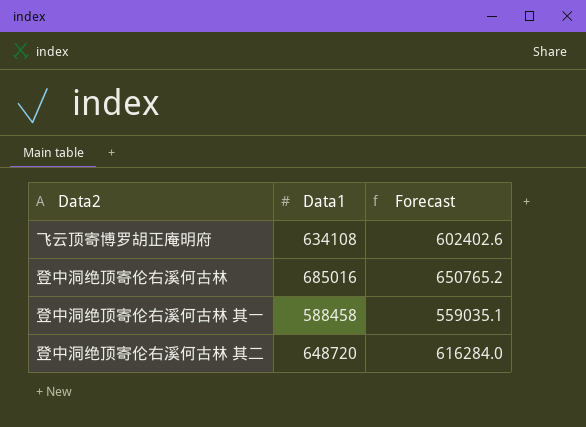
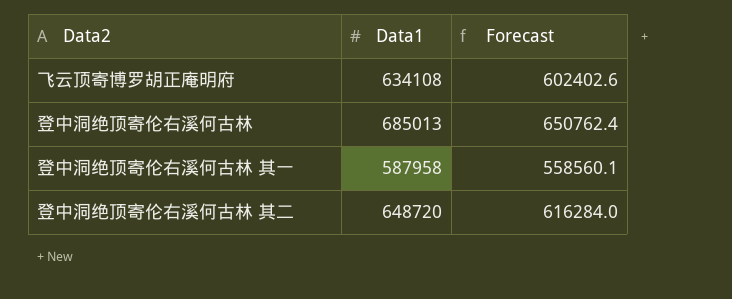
登中洞绝顶寄伦右溪何古林 | Data1: 685016 -> 685013
登中洞绝顶寄伦右溪何古林 | Forecast: 650765.2 -> 650762.4
登中洞绝顶寄伦右溪何古林 其一 | Data1: 588458 -> 587958
登中洞绝顶寄伦右溪何古林 其一 | Forecast: 559035.1 -> 558560.1

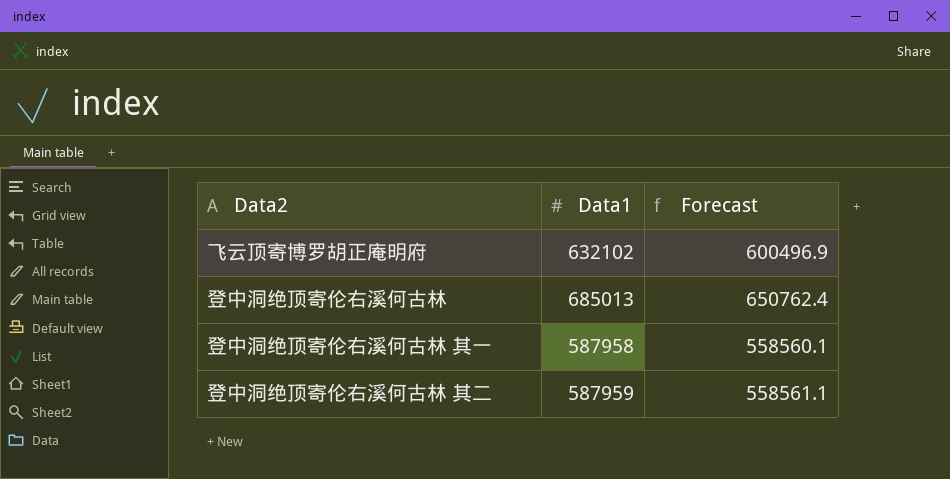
飞云顶寄博罗胡正庵明府 | Data1: 634108 -> 632102
飞云顶寄博罗胡正庵明府 | Forecast: 602402.6 -> 600496.9
登中洞绝顶寄伦右溪何古林 其二 | Data1: 648720 -> 587959
登中洞绝顶寄伦右溪何古林 其二 | Forecast: 616284.0 -> 558561.1

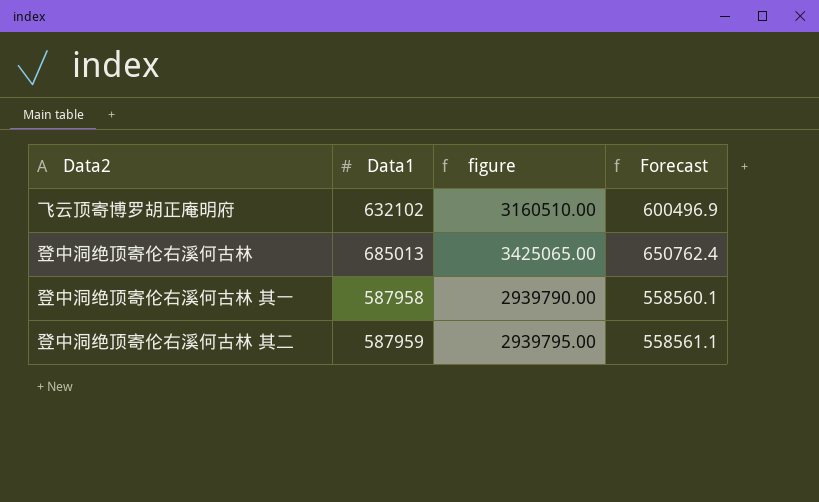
column figure | formula: none -> [Data1] * 5

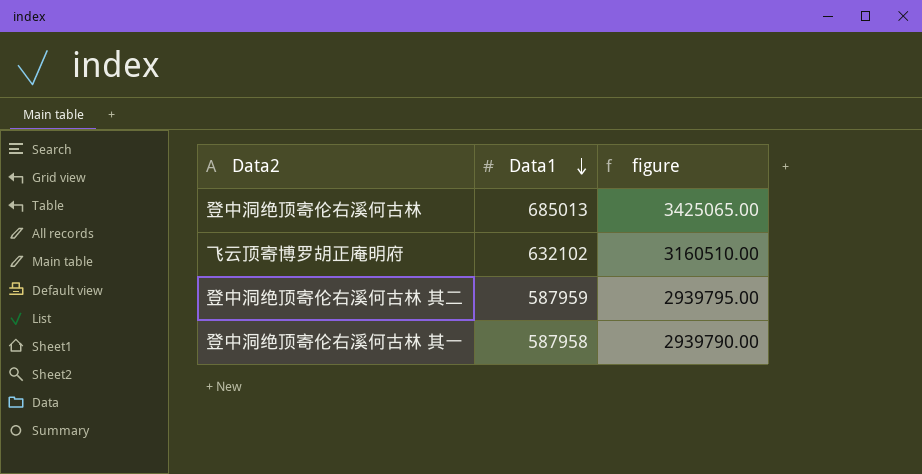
row order: none -> Data1 descending
column Forecast | formula: [Data1] * 0.95 -> none

